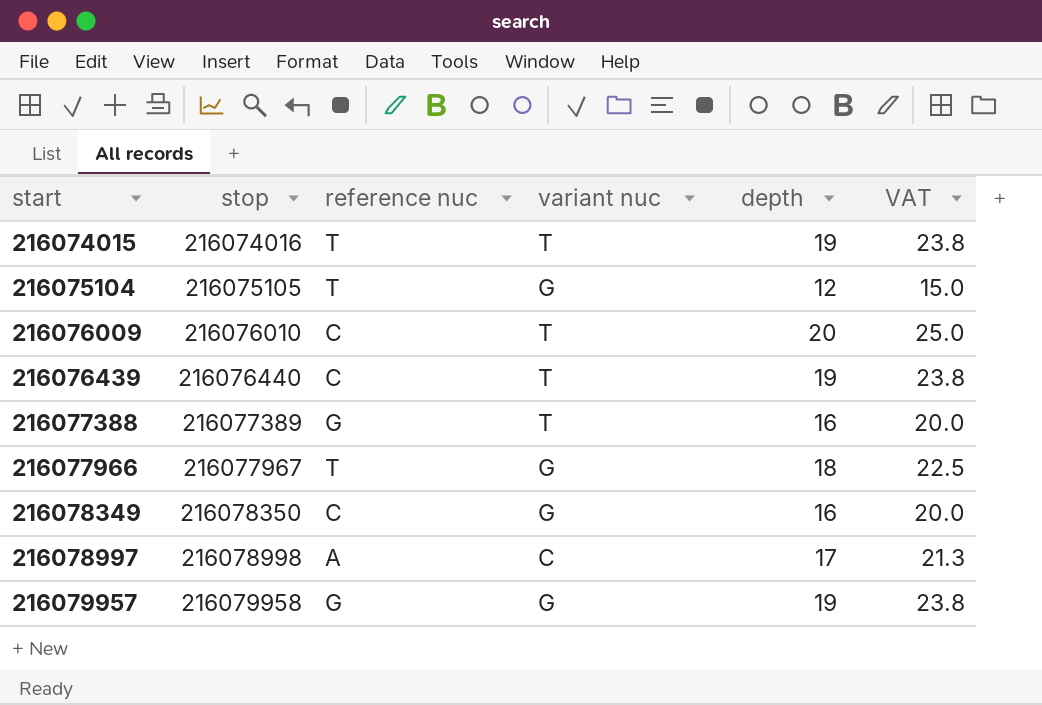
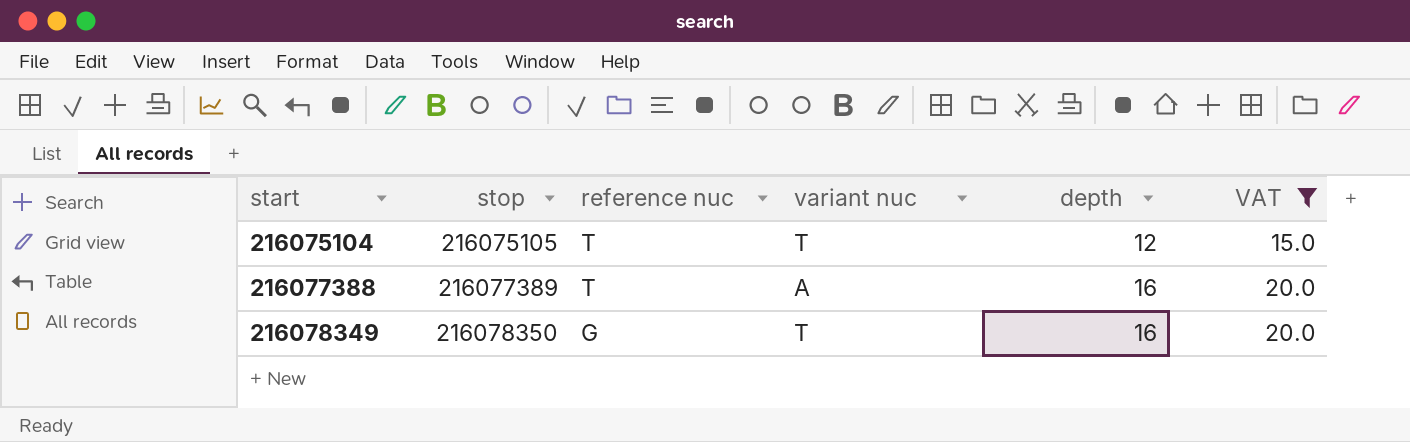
filter: none -> VAT <= 20.0
216075104 | variant nuc: G -> T
216077388 | reference nuc: G -> T
216077388 | variant nuc: T -> A
216078349 | reference nuc: C -> G
216078349 | variant nuc: G -> T

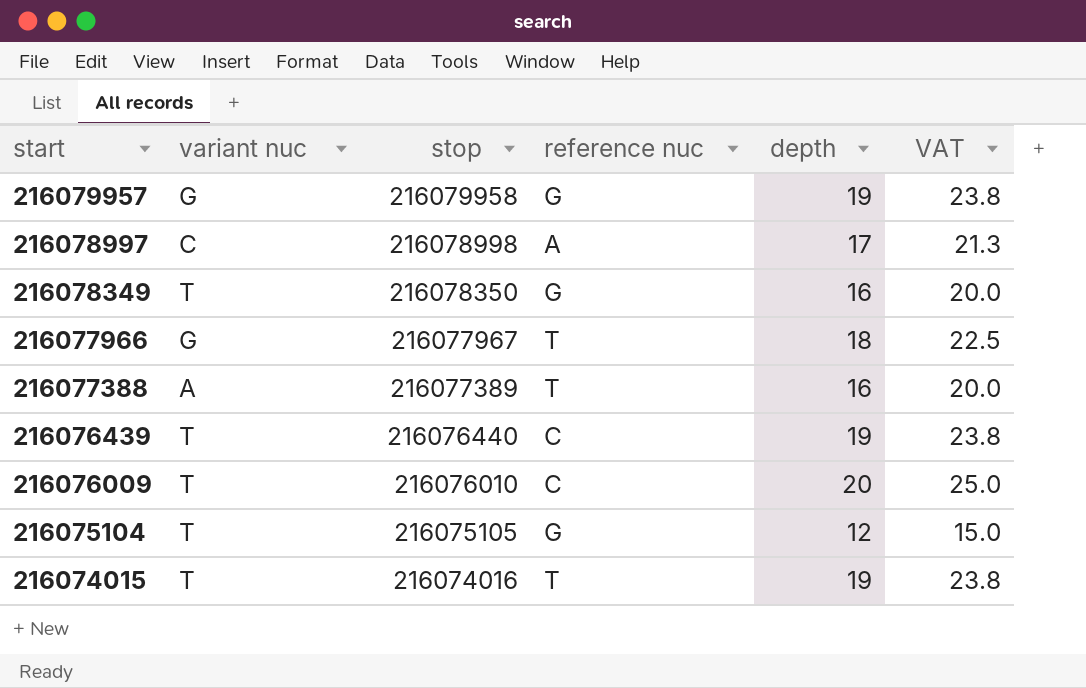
filter: VAT <= 20.0 -> none
row order: start ascending -> start descending
column variant nuc | position: 4 -> 2
216075104 | reference nuc: T -> G

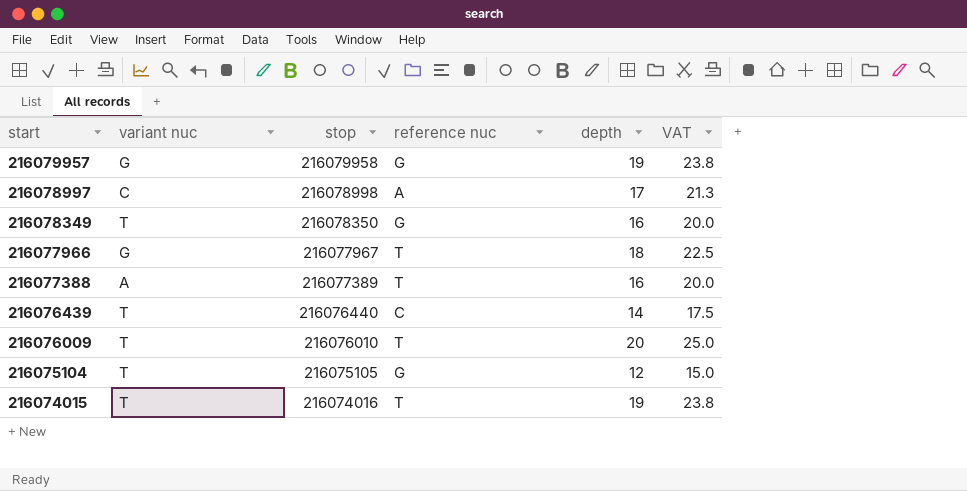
216076439 | depth: 19 -> 14
216076439 | VAT: 23.8 -> 17.5
216076009 | reference nuc: C -> T

